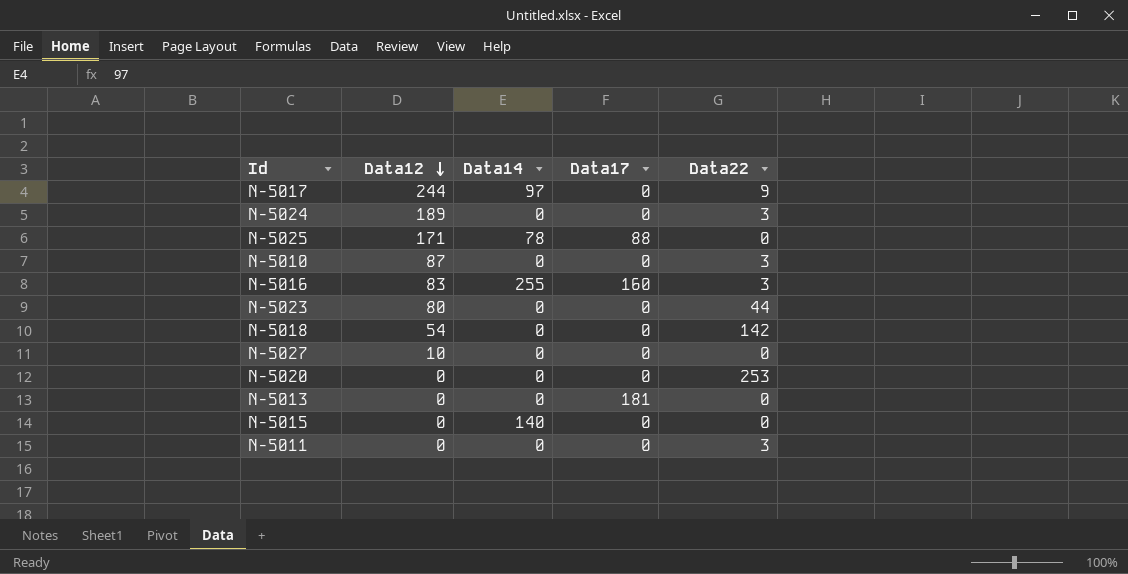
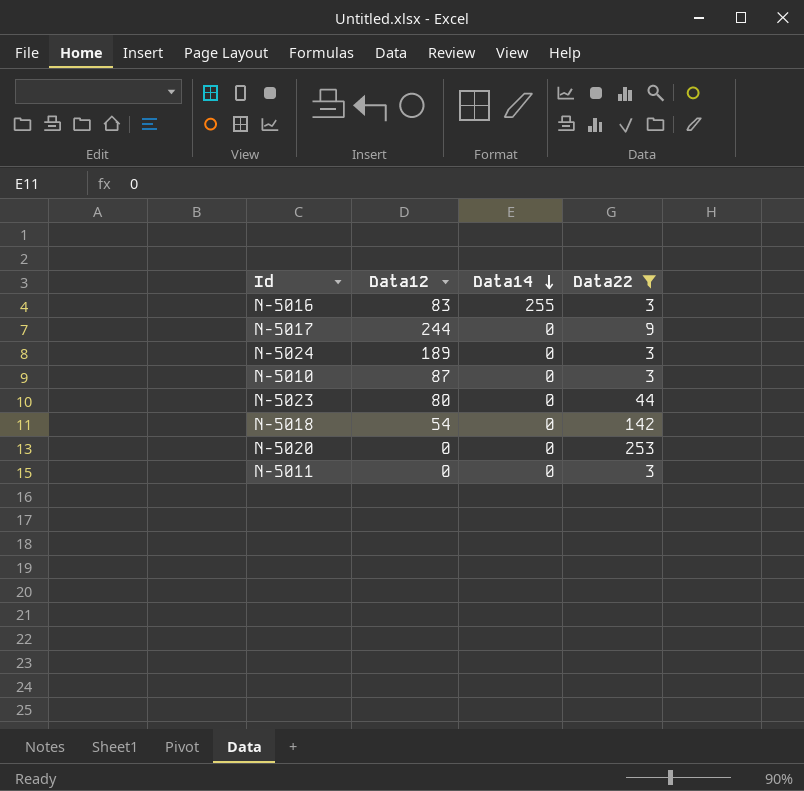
filter: none -> Data22 != 0
row order: Data12 descending -> Data14 descending
column Data17 | position: 4 -> none
N-5017 | Data14: 97 -> 0

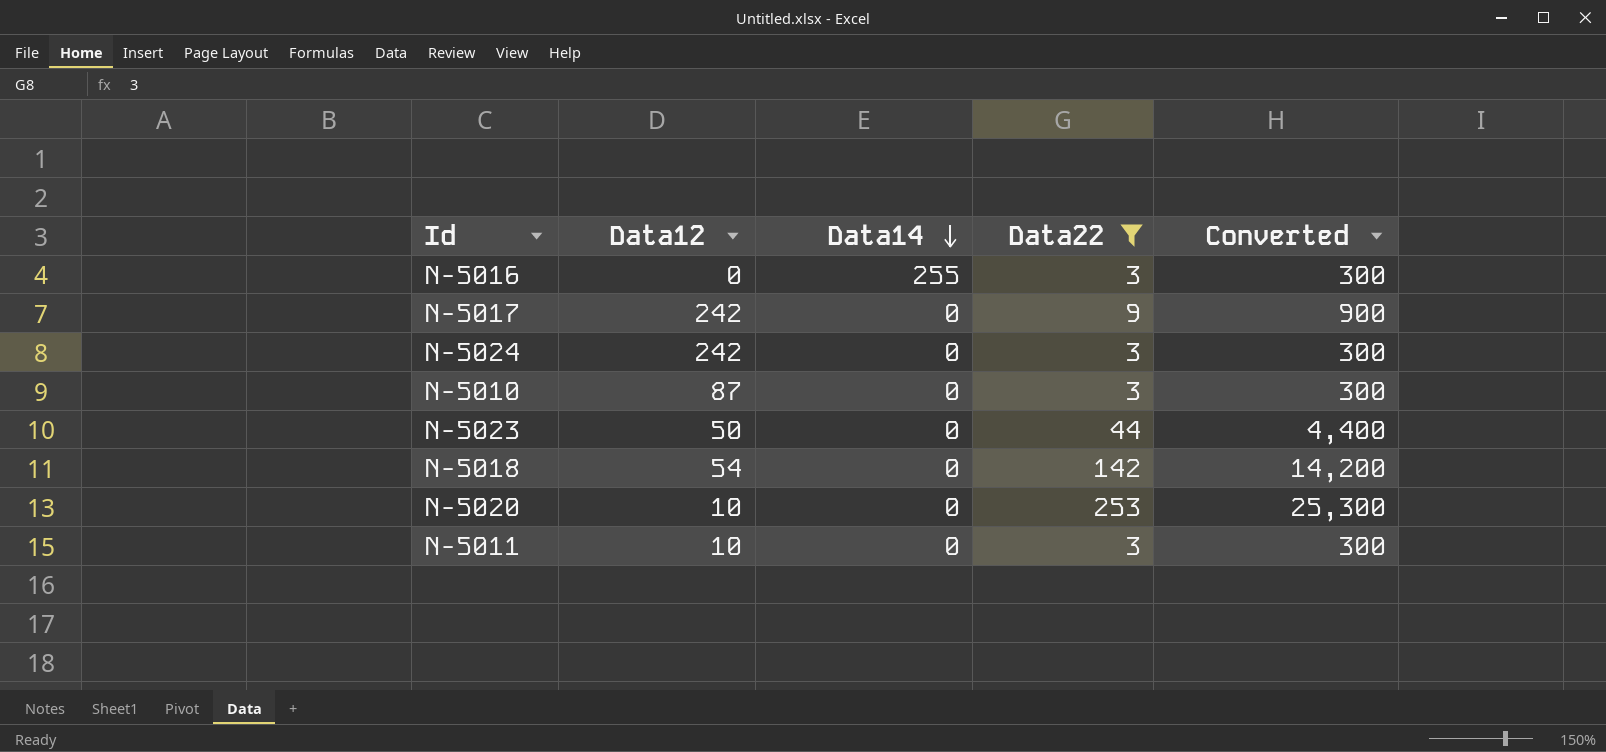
column Converted | formula: none -> [Data22] * 100
N-5016 | Data12: 83 -> 0
N-5017 | Data12: 244 -> 242
N-5024 | Data12: 189 -> 242
N-5023 | Data12: 80 -> 50
N-5020 | Data12: 0 -> 10
N-5011 | Data12: 0 -> 10

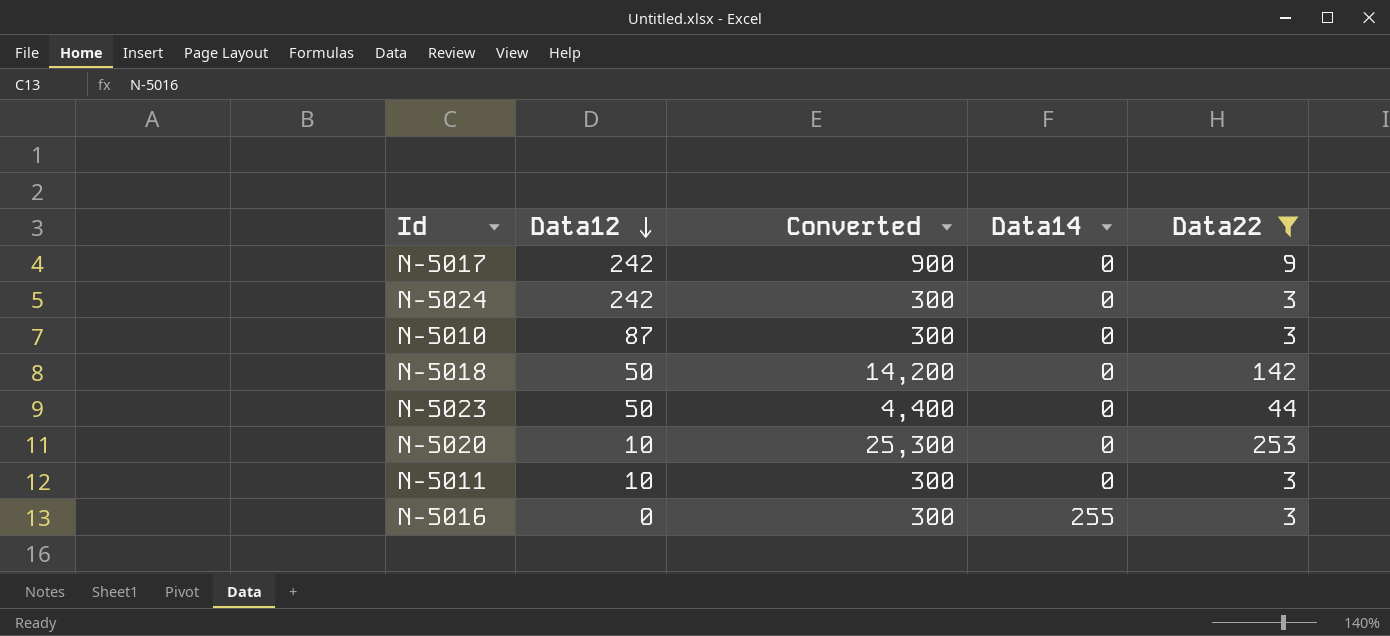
row order: Data14 descending -> Data12 descending
column Converted | position: 5 -> 3
N-5018 | Data12: 54 -> 50

